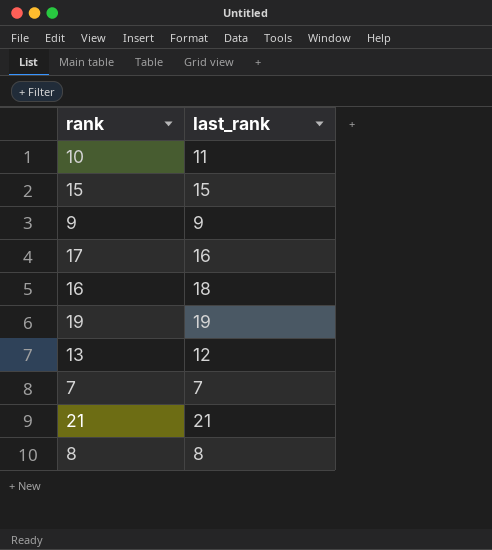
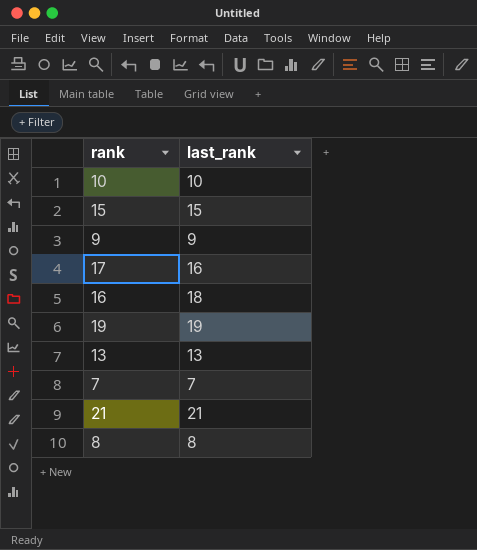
10 | last_rank: 11 -> 10
13 | last_rank: 12 -> 13

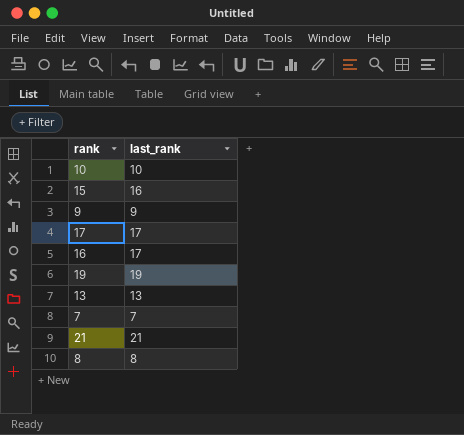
15 | last_rank: 15 -> 16
17 | last_rank: 16 -> 17
16 | last_rank: 18 -> 17

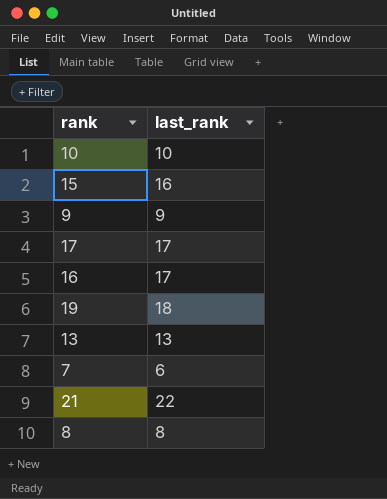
19 | last_rank: 19 -> 18
7 | last_rank: 7 -> 6
21 | last_rank: 21 -> 22

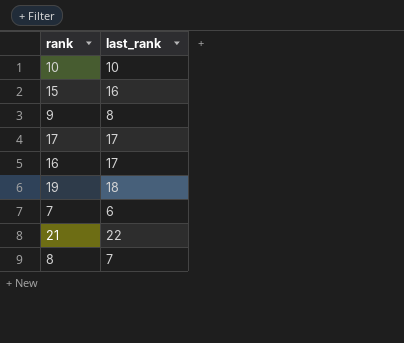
row 13: 13 -> none
9 | last_rank: 9 -> 8
8 | last_rank: 8 -> 7

